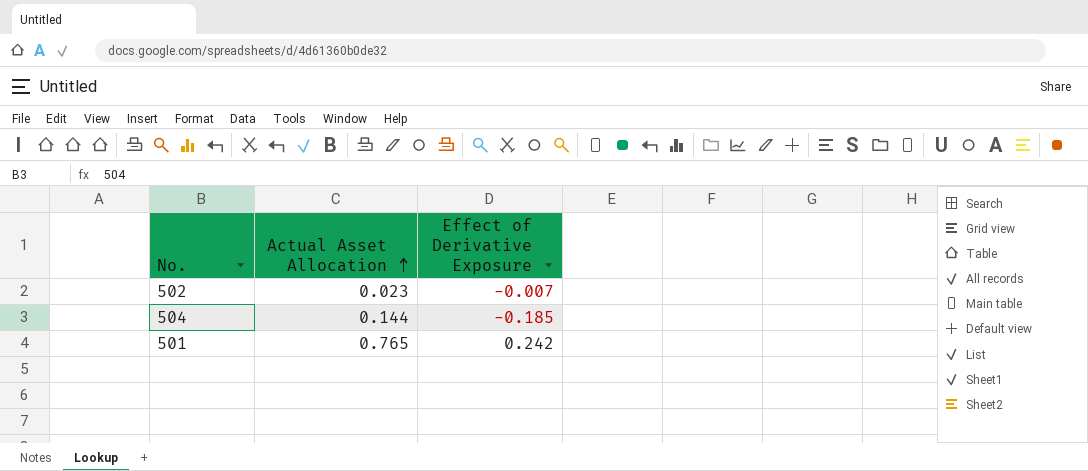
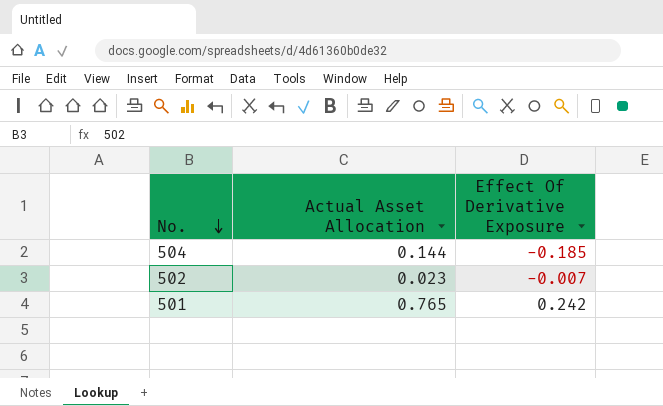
row order: Actual Asset Allocation ascending -> No. descending
column name: Effect of Derivative Exposure -> Effect Of Derivative Exposure

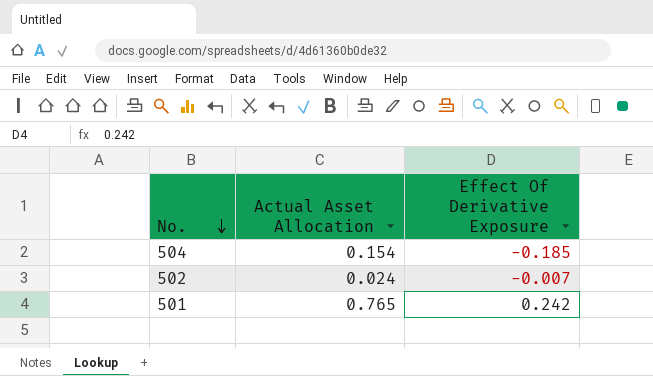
504 | Actual Asset Allocation: 0.144 -> 0.154
502 | Actual Asset Allocation: 0.023 -> 0.024

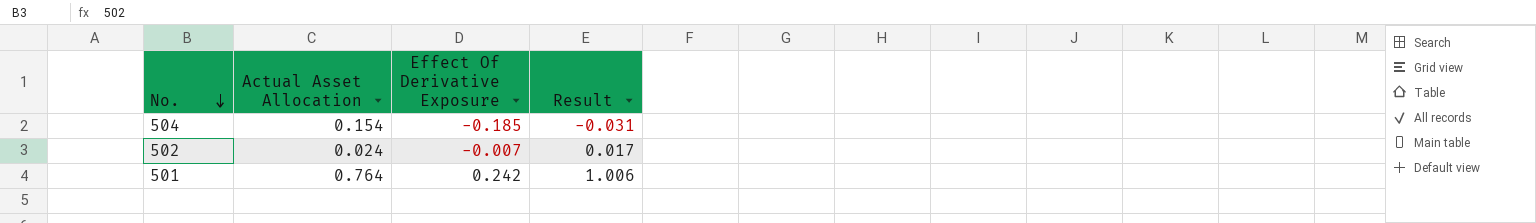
column Result | formula: none -> [Actual Asset Allocation] + [Effect Of Derivative Exposure]
501 | Actual Asset Allocation: 0.765 -> 0.764

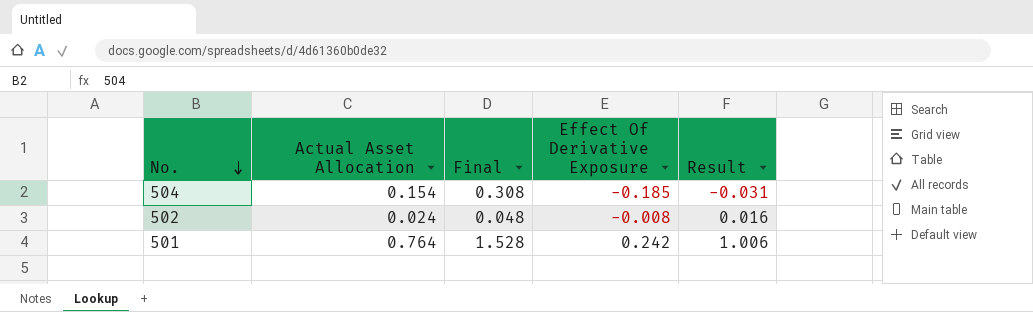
column Final | formula: none -> [Actual Asset Allocation] * 2
502 | Effect Of Derivative Exposure: -0.007 -> -0.008
502 | Result: 0.017 -> 0.016

